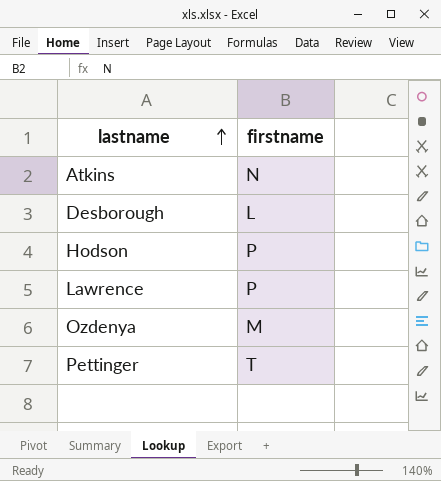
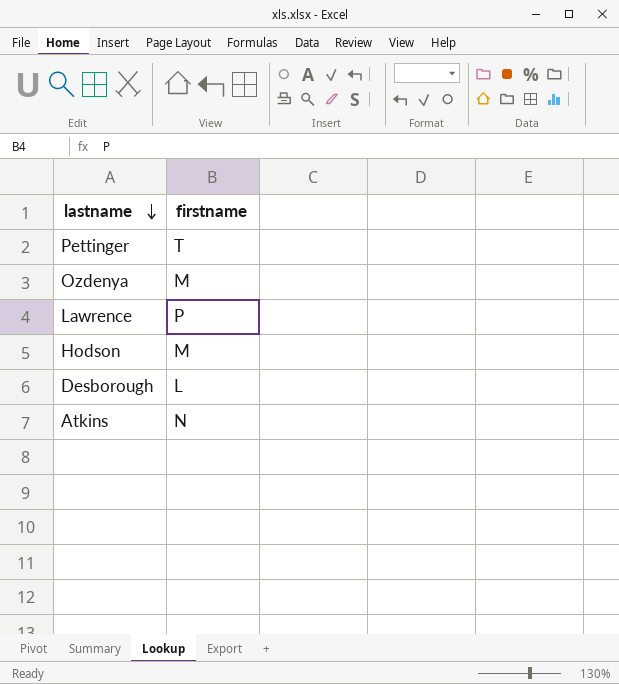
row order: lastname ascending -> lastname descending
Hodson | firstname: P -> M

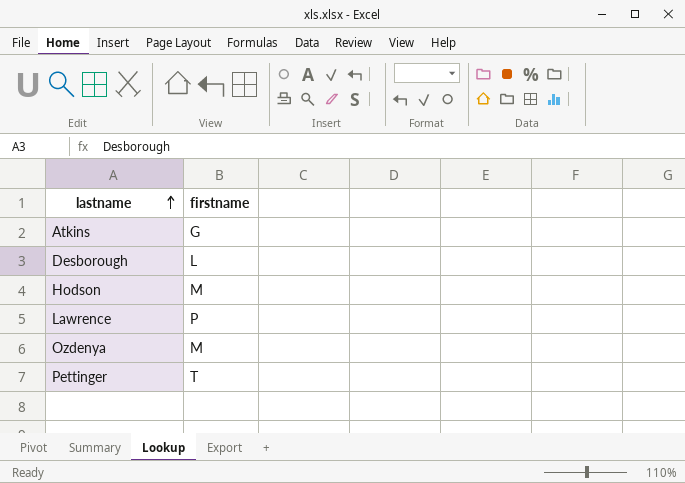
row order: lastname descending -> lastname ascending
Atkins | firstname: N -> G

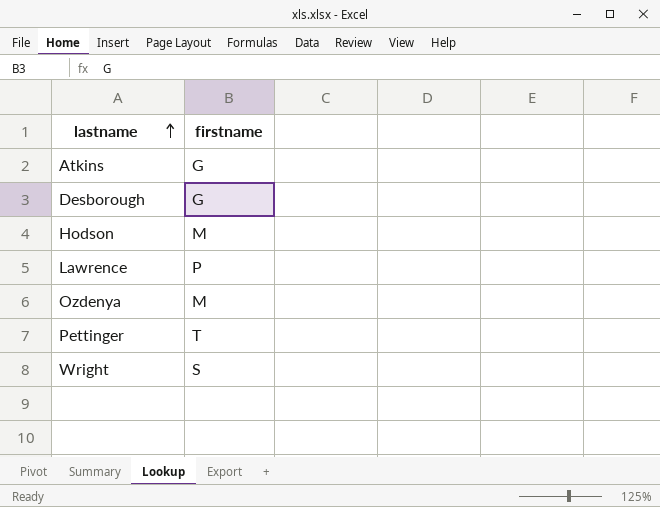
Desborough | firstname: L -> G
row Wright: none -> S

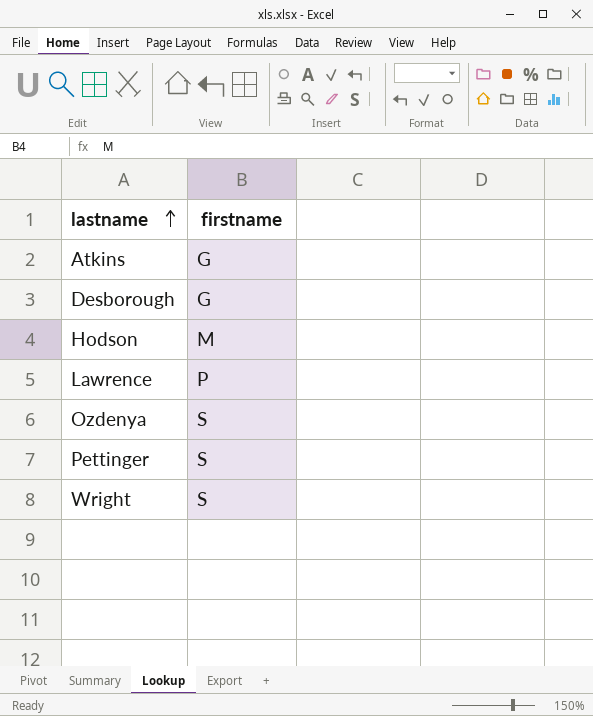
Ozdenya | firstname: M -> S
Pettinger | firstname: T -> S

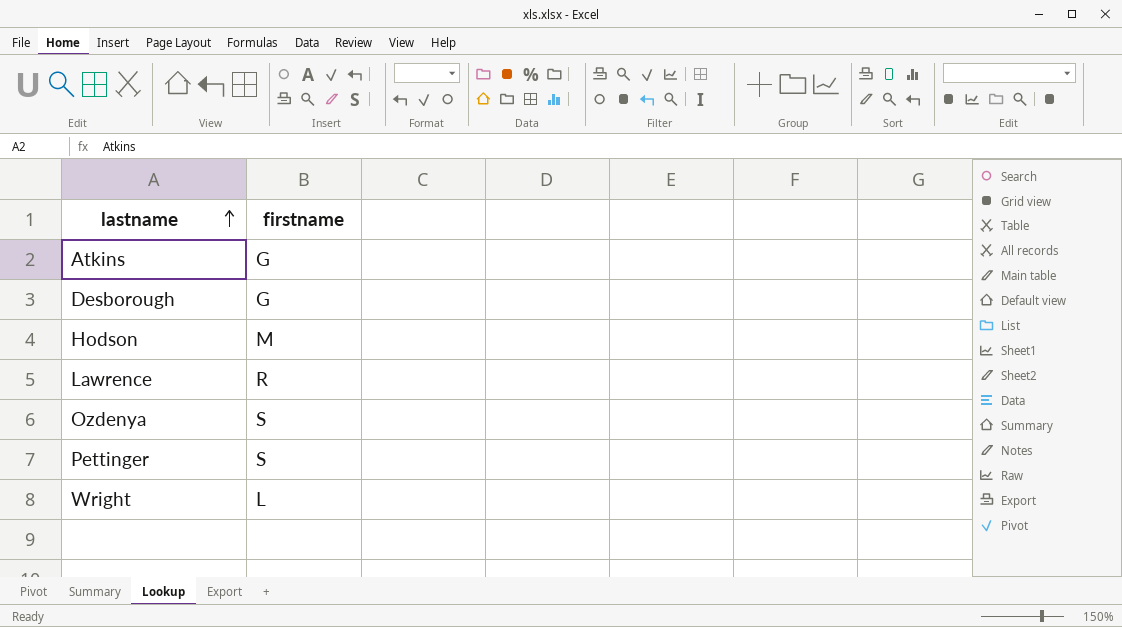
Lawrence | firstname: P -> R
Wright | firstname: S -> L

